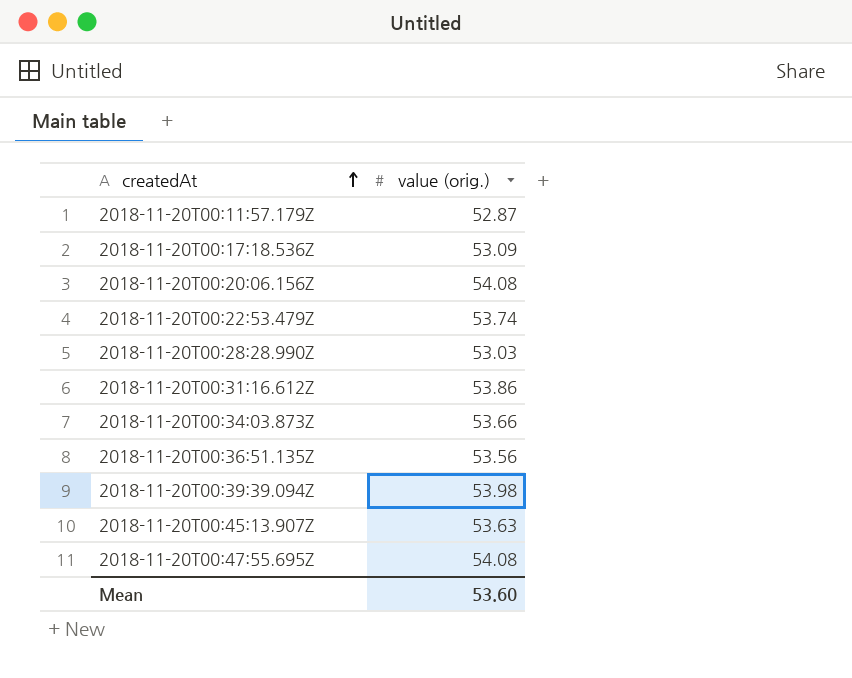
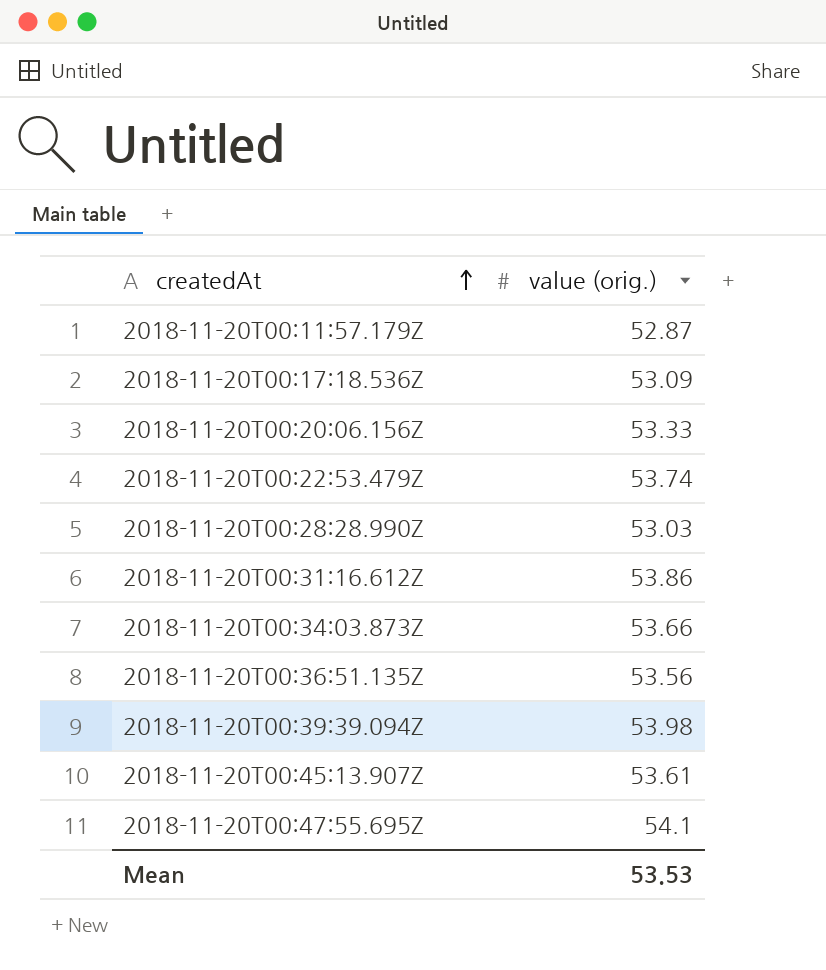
2018-11-20T00:20:06.156Z | value (orig.): 54.08 -> 53.33
2018-11-20T00:45:13.907Z | value (orig.): 53.63 -> 53.61
2018-11-20T00:47:55.695Z | value (orig.): 54.08 -> 54.1
Mean | value (orig.): 53.60 -> 53.53

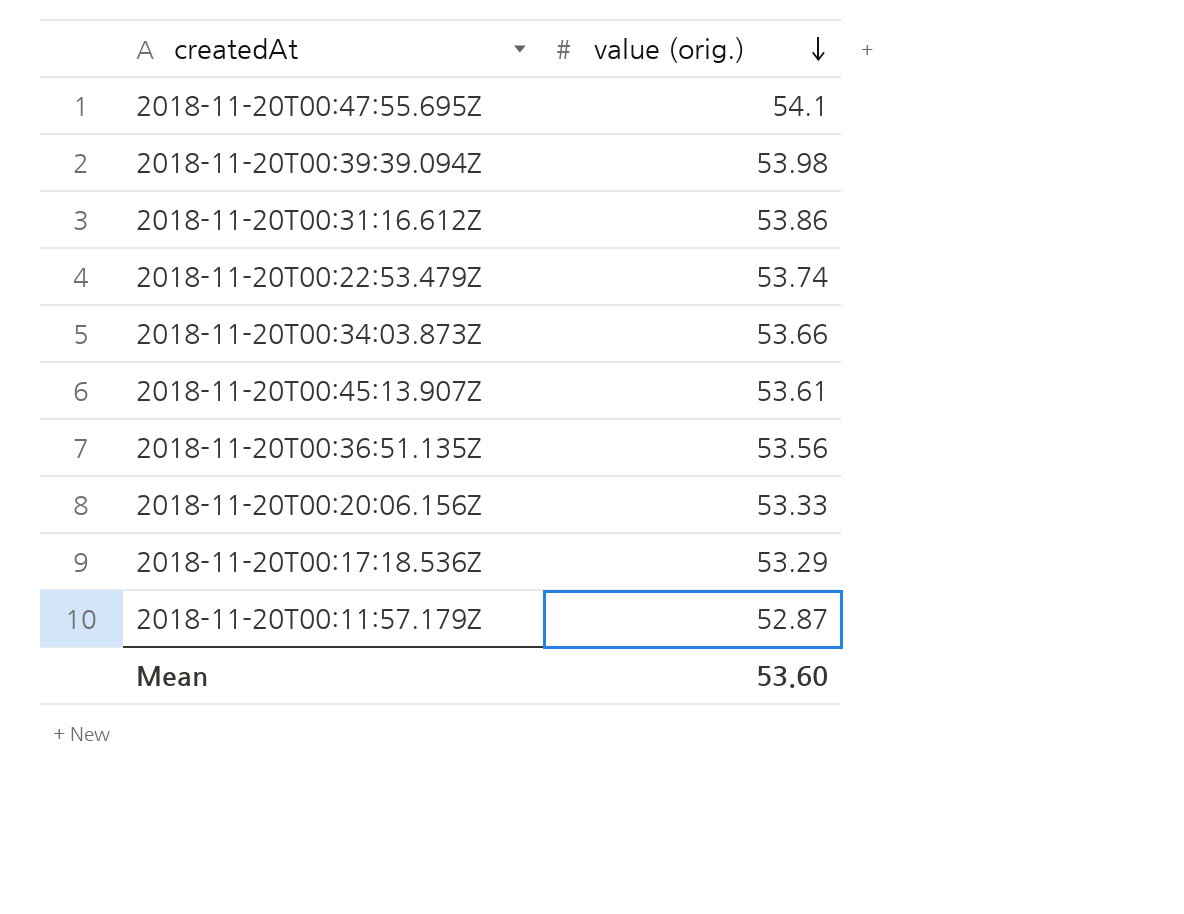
row order: createdAt ascending -> value (orig.) descending
row 2018-11-20T00:28:28.990Z: 53.03 -> none
2018-11-20T00:17:18.536Z | value (orig.): 53.09 -> 53.29
Mean | value (orig.): 53.53 -> 53.60

